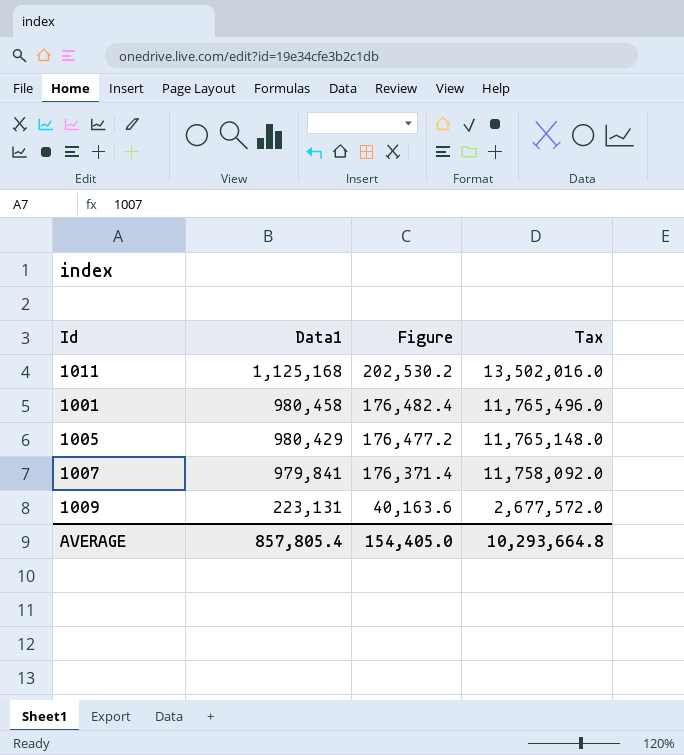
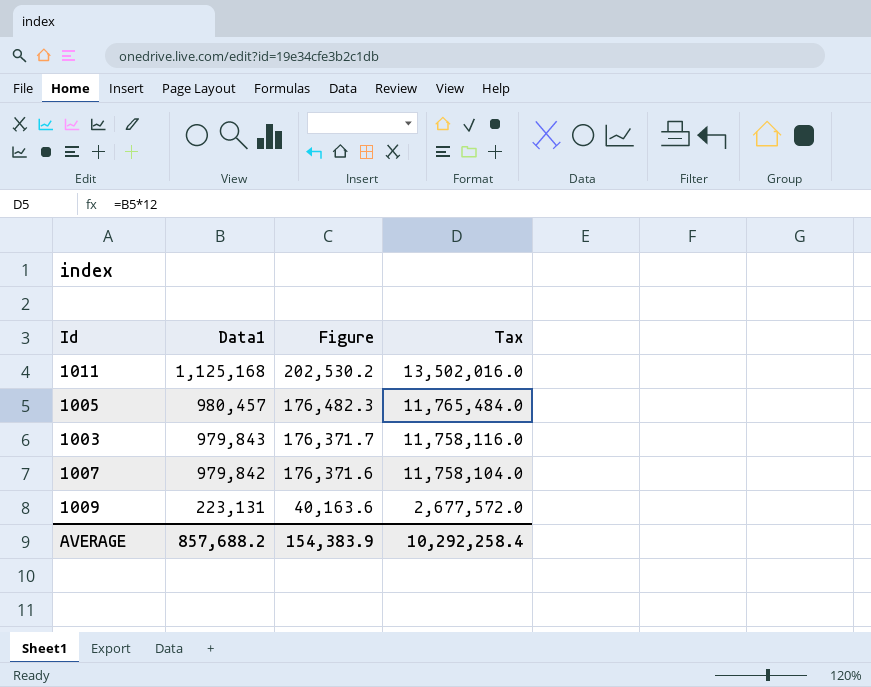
row 1001: 980,458 | 176,482.4 | 11,765,496.0 -> none
1005 | Data1: 980,429 -> 980,457
1005 | Figure: 176,477.2 -> 176,482.3
1005 | Tax: 11,765,148.0 -> 11,765,484.0
row 1003: none -> 979,843 | 176,371.7 | 11,758,116.0
1007 | Data1: 979,841 -> 979,842
1007 | Figure: 176,371.4 -> 176,371.6
1007 | Tax: 11,758,092.0 -> 11,758,104.0
AVERAGE | Data1: 857,805.4 -> 857,688.2
AVERAGE | Figure: 154,405.0 -> 154,383.9
AVERAGE | Tax: 10,293,664.8 -> 10,292,258.4

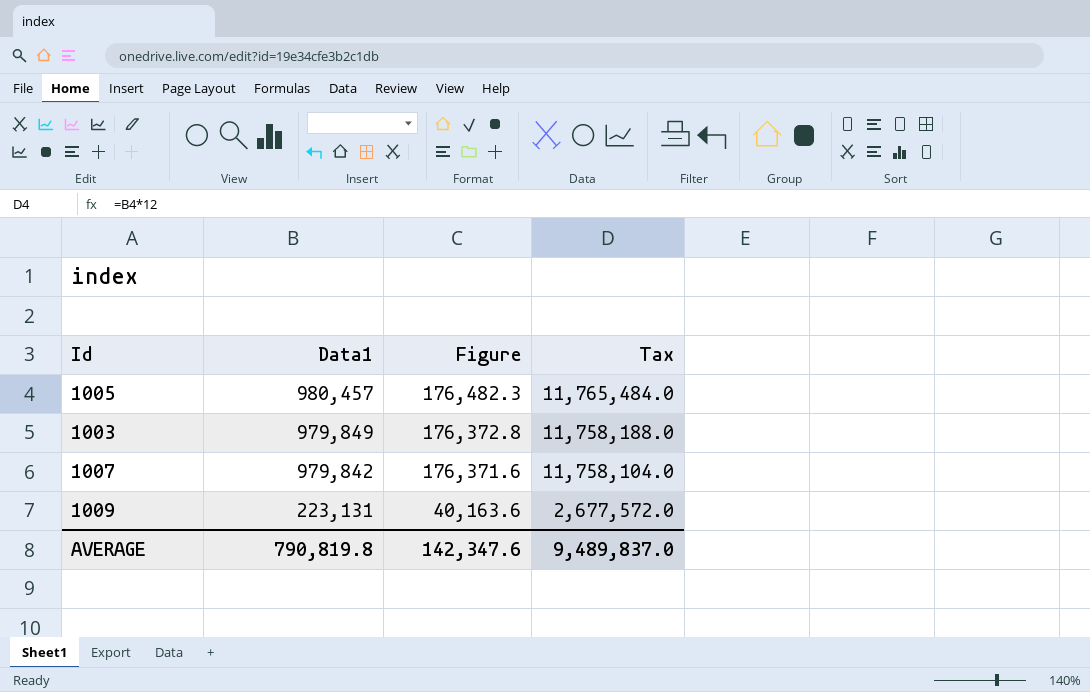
row 1011: 1,125,168 | 202,530.2 | 13,502,016.0 -> none
1003 | Data1: 979,843 -> 979,849
1003 | Figure: 176,371.7 -> 176,372.8
1003 | Tax: 11,758,116.0 -> 11,758,188.0
AVERAGE | Data1: 857,688.2 -> 790,819.8
AVERAGE | Figure: 154,383.9 -> 142,347.6
AVERAGE | Tax: 10,292,258.4 -> 9,489,837.0

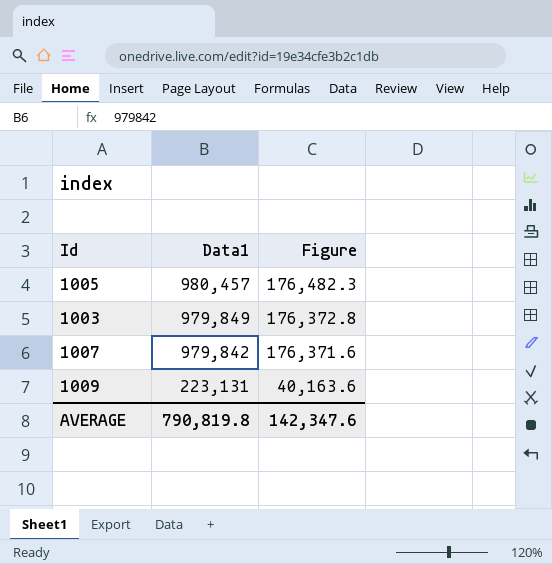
column Tax | formula: [Data1] * 12 -> none

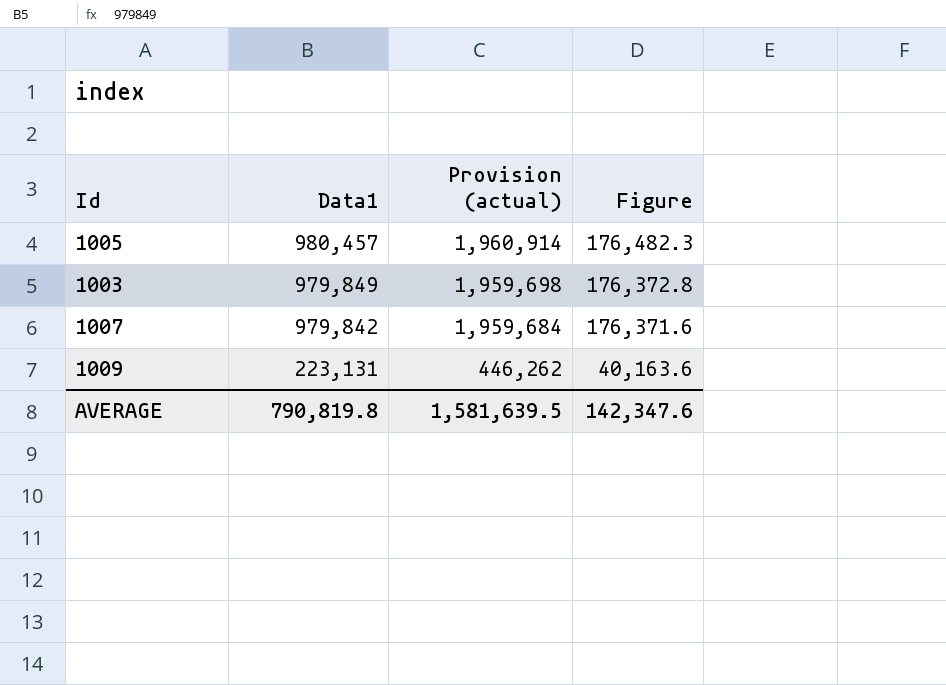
column Provision (actual) | formula: none -> [Data1] * 2

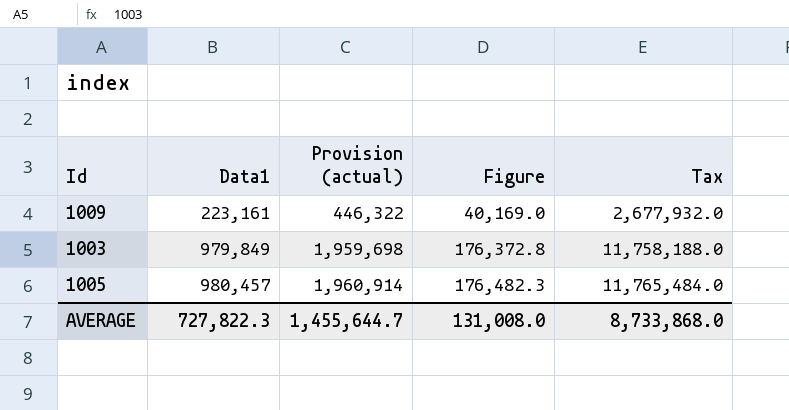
row order: Data1 descending -> Data1 ascending
column Tax | formula: none -> [Data1] * 12
row 1007: 979,842 | 1,959,684 | 176,371.6 -> none
1009 | Data1: 223,131 -> 223,161
1009 | Provision (actual): 446,262 -> 446,322
1009 | Figure: 40,163.6 -> 40,169.0
AVERAGE | Data1: 790,819.8 -> 727,822.3
AVERAGE | Provision (actual): 1,581,639.5 -> 1,455,644.7
AVERAGE | Figure: 142,347.6 -> 131,008.0

